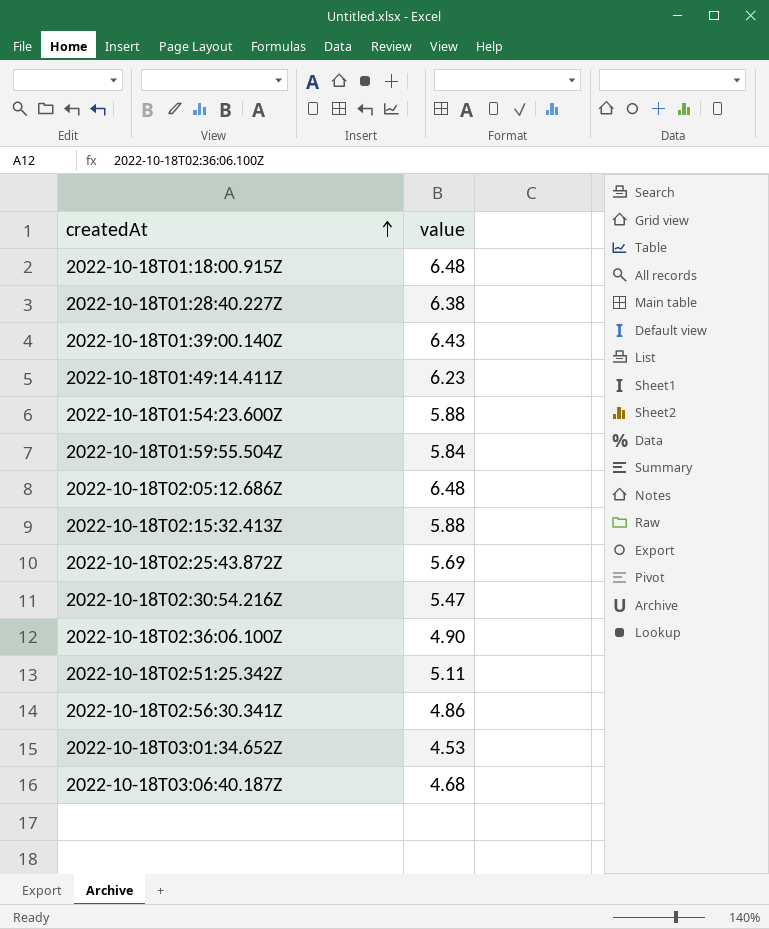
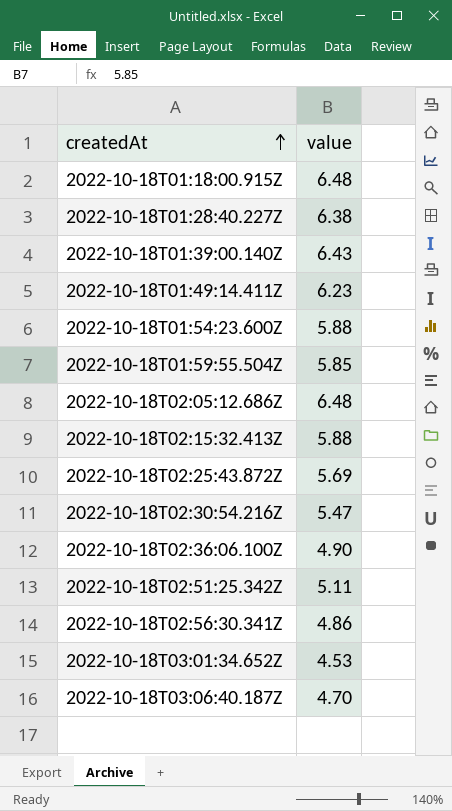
2022-10-18T01:59:55.504Z | value: 5.84 -> 5.85
2022-10-18T03:06:40.187Z | value: 4.68 -> 4.70

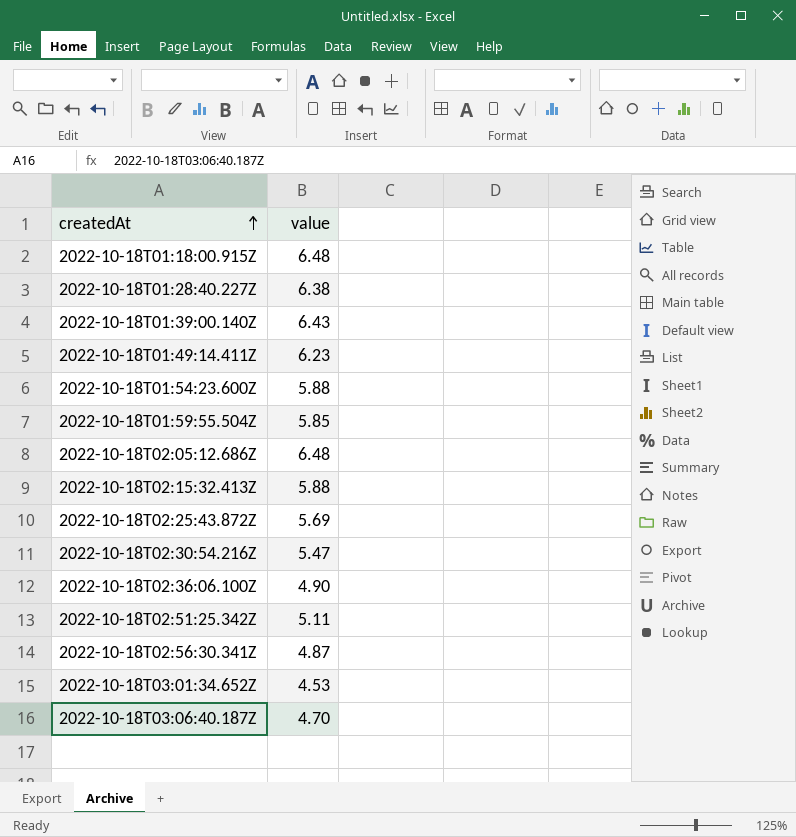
2022-10-18T02:56:30.341Z | value: 4.86 -> 4.87

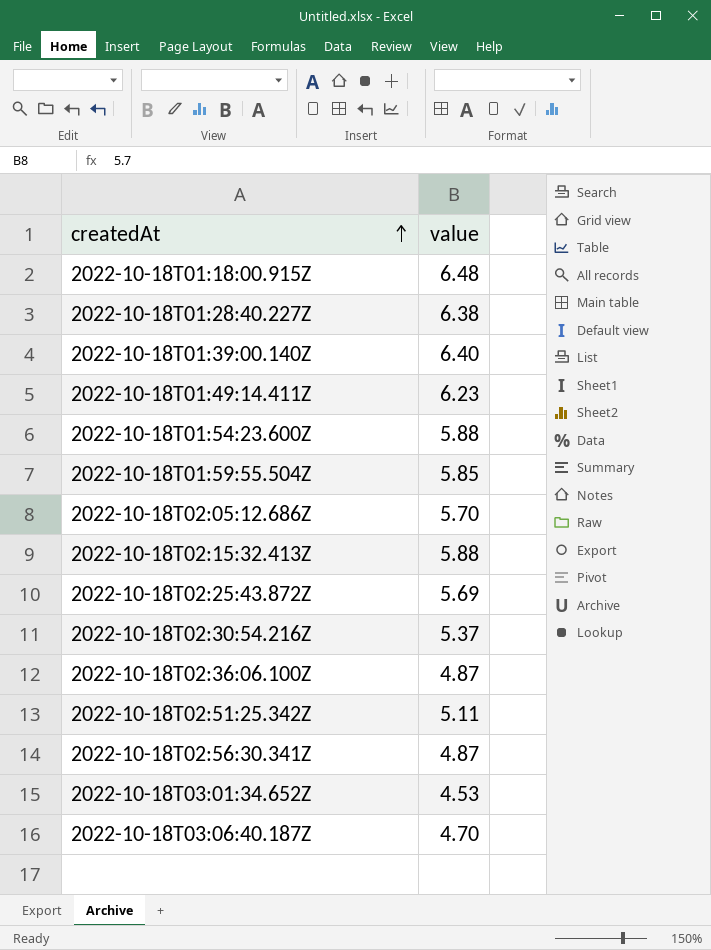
2022-10-18T01:39:00.140Z | value: 6.43 -> 6.40
2022-10-18T02:05:12.686Z | value: 6.48 -> 5.70
2022-10-18T02:30:54.216Z | value: 5.47 -> 5.37
2022-10-18T02:36:06.100Z | value: 4.90 -> 4.87

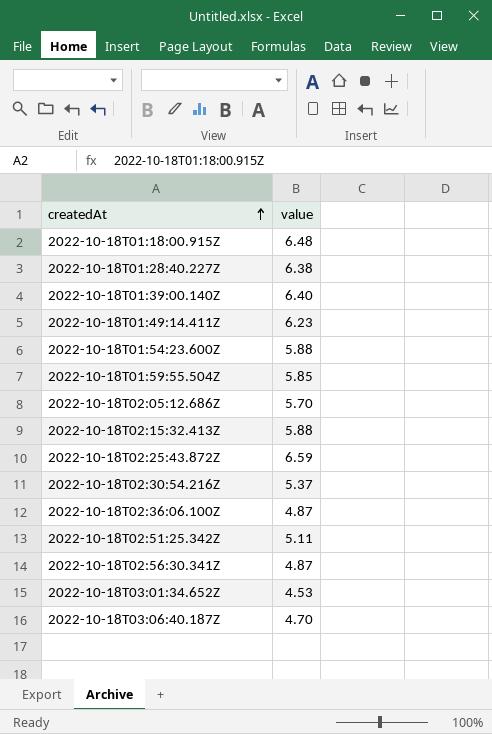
2022-10-18T02:25:43.872Z | value: 5.69 -> 6.59

